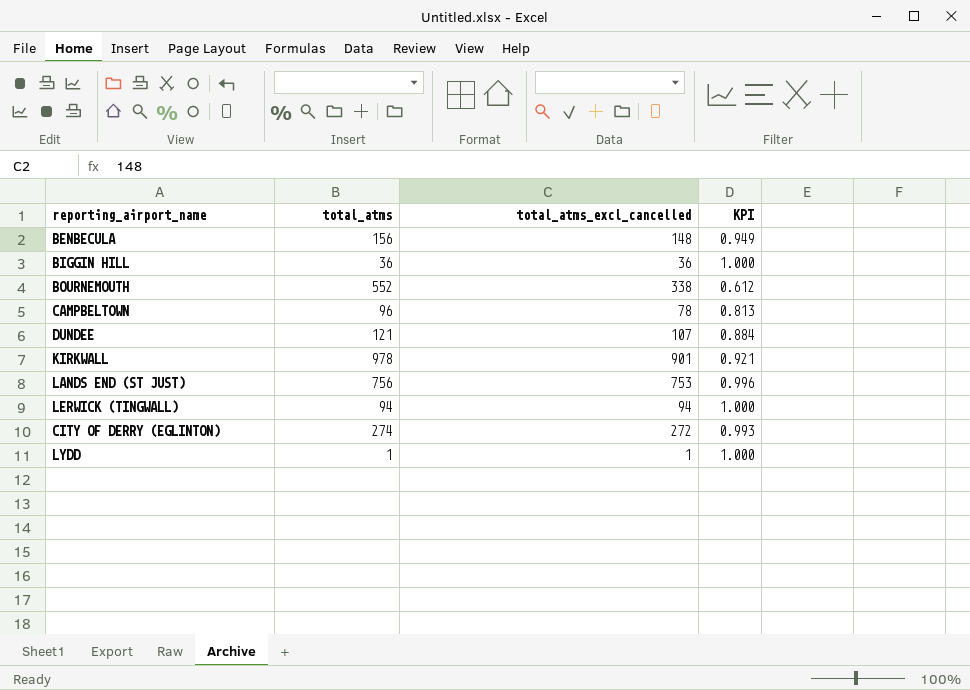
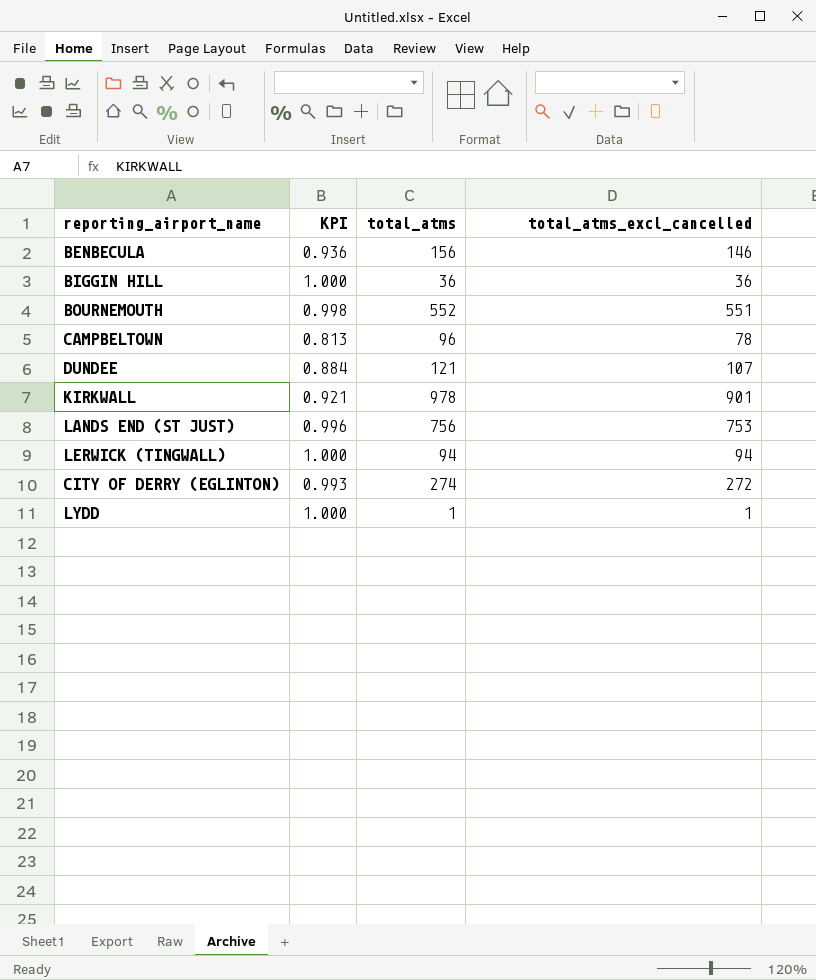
column KPI | position: 4 -> 2
BENBECULA | KPI: 0.949 -> 0.936
BENBECULA | total_atms_excl_cancelled: 148 -> 146
BOURNEMOUTH | KPI: 0.612 -> 0.998
BOURNEMOUTH | total_atms_excl_cancelled: 338 -> 551

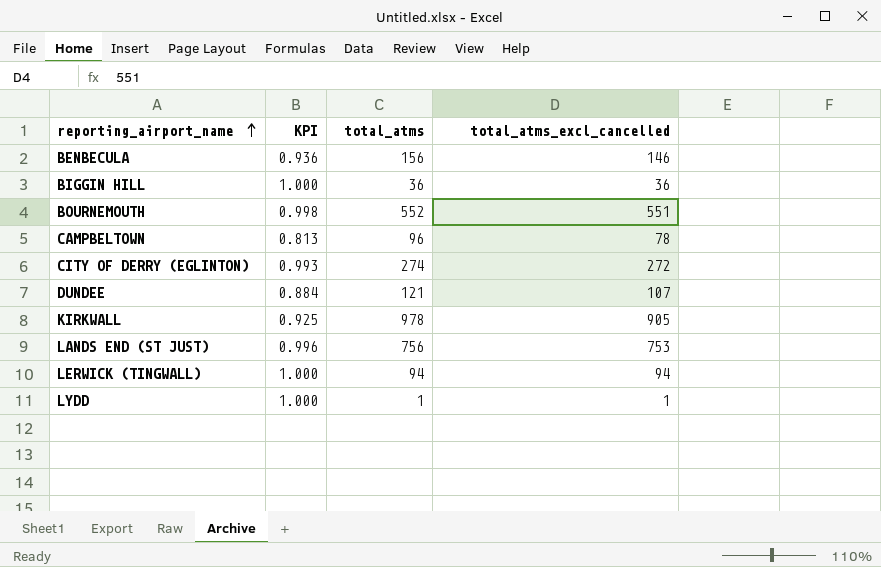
row order: none -> reporting_airport_name ascending
KIRKWALL | KPI: 0.921 -> 0.925
KIRKWALL | total_atms_excl_cancelled: 901 -> 905

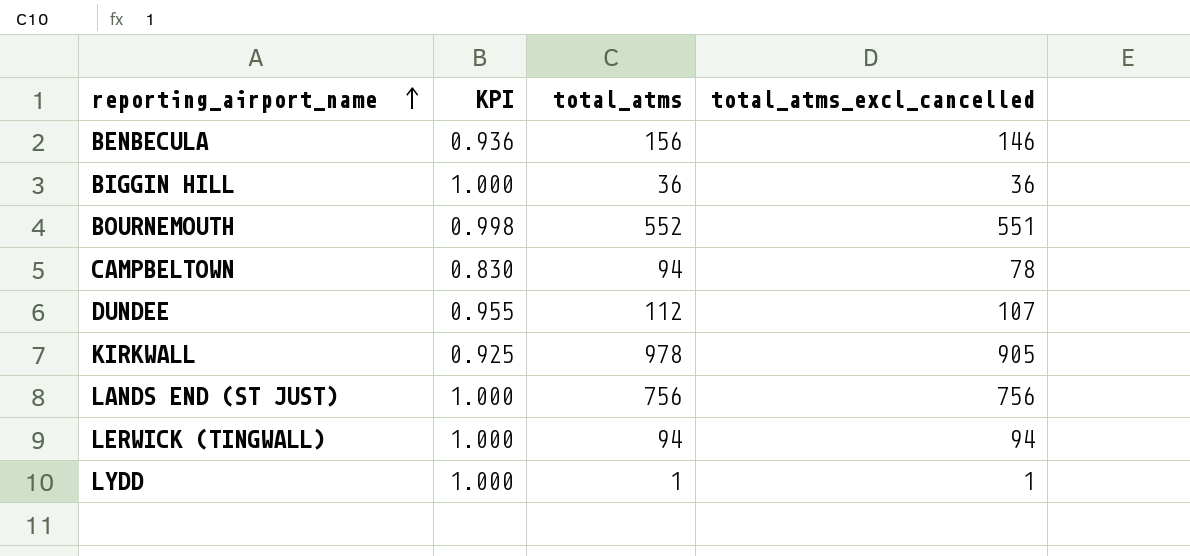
row CITY OF DERRY (EGLINTON): 0.993 | 274 | 272 -> none
CAMPBELTOWN | KPI: 0.813 -> 0.830
CAMPBELTOWN | total_atms: 96 -> 94
DUNDEE | KPI: 0.884 -> 0.955
DUNDEE | total_atms: 121 -> 112
LANDS END (ST JUST) | KPI: 0.996 -> 1.000
LANDS END (ST JUST) | total_atms_excl_cancelled: 753 -> 756

